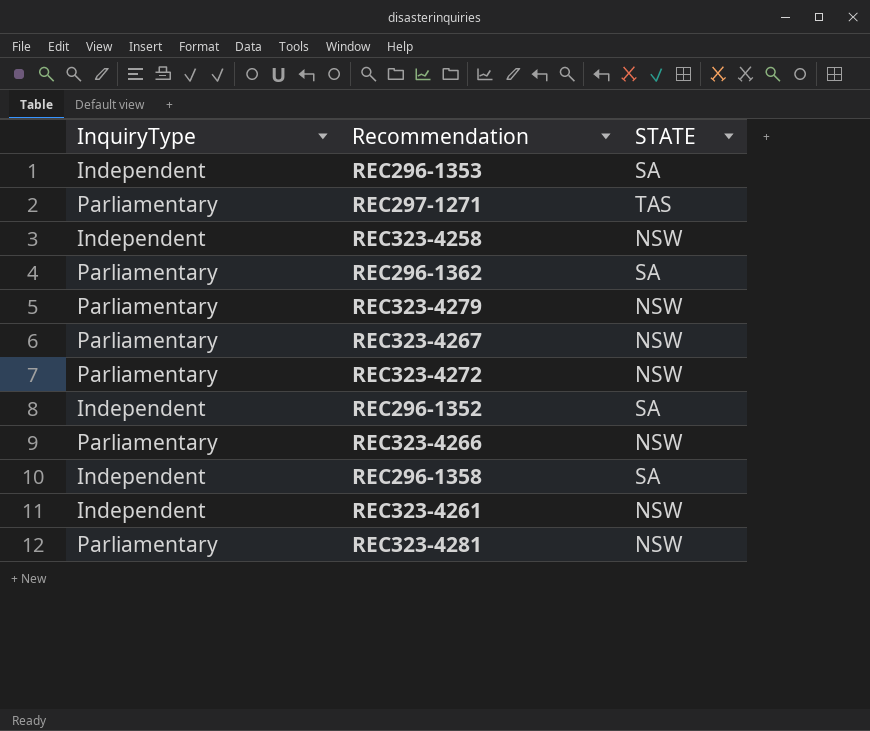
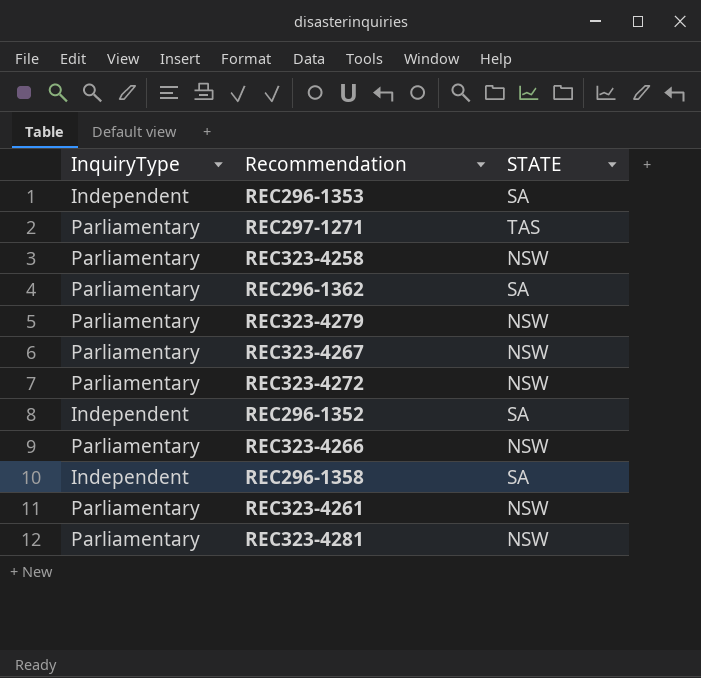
REC323-4258 | InquiryType: Independent -> Parliamentary
REC323-4261 | InquiryType: Independent -> Parliamentary

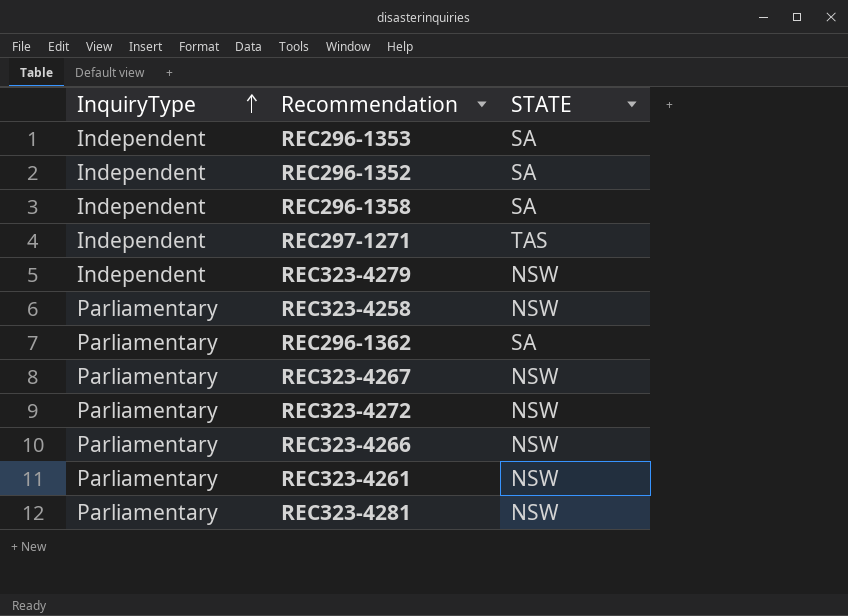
row order: none -> InquiryType ascending
REC297-1271 | InquiryType: Parliamentary -> Independent
REC323-4279 | InquiryType: Parliamentary -> Independent

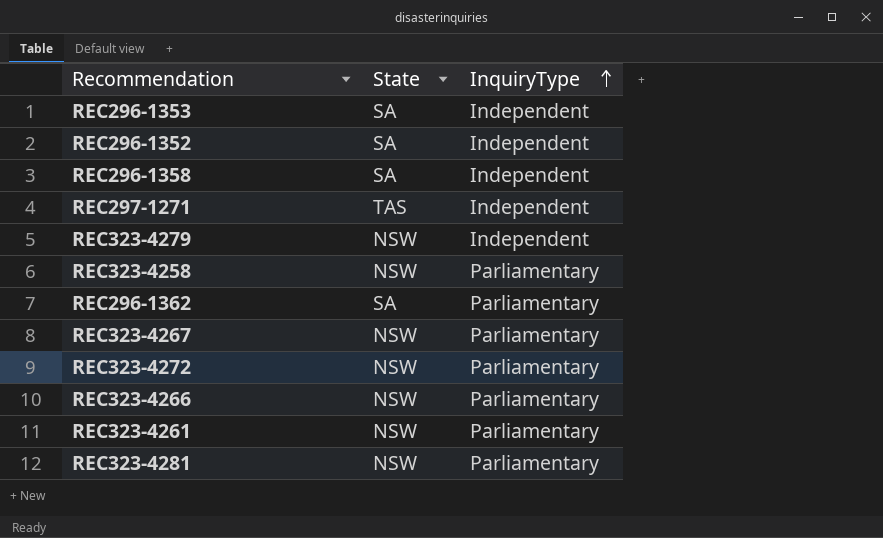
column name: STATE -> State
column InquiryType | position: 1 -> 3

